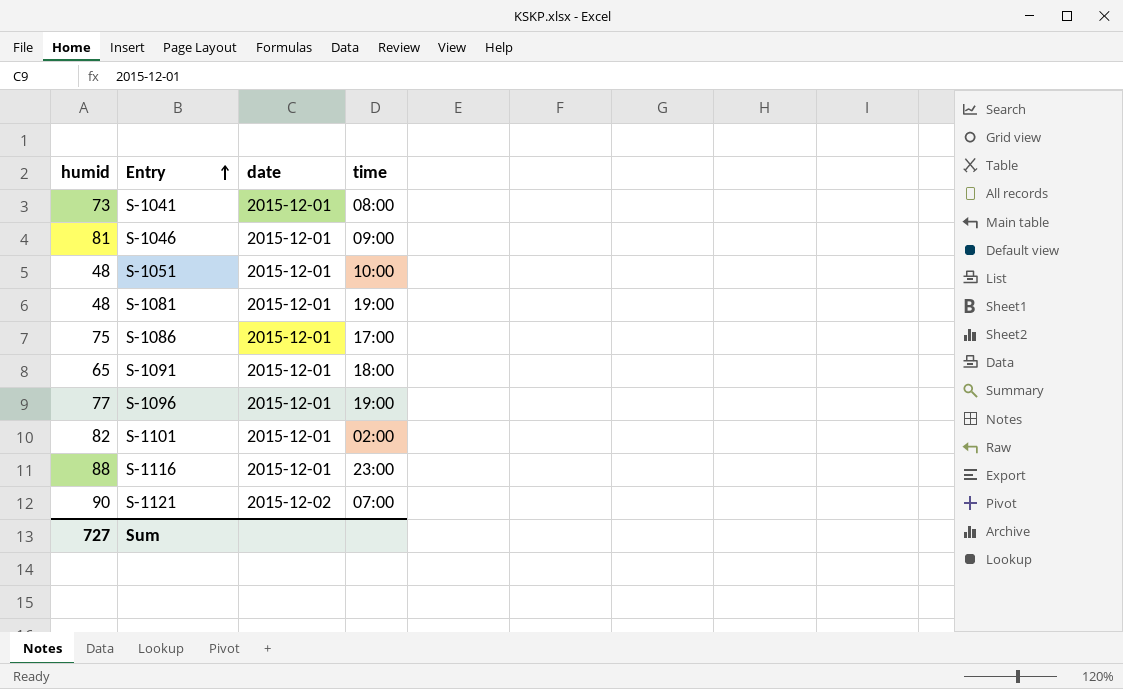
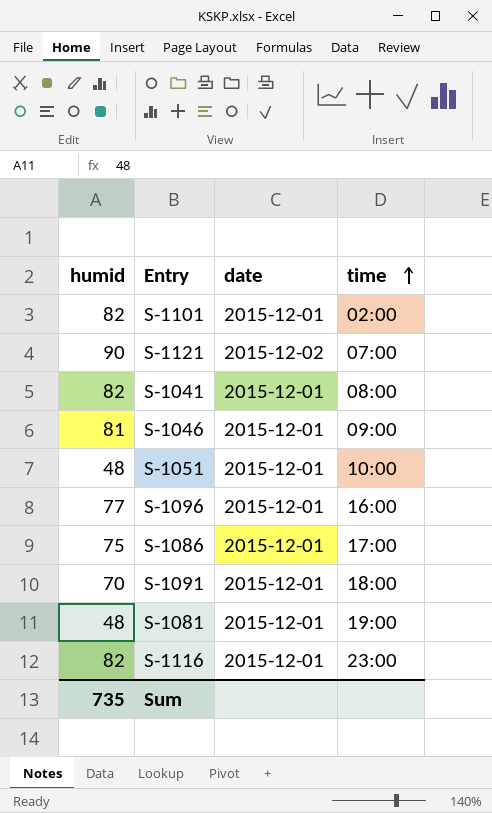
row order: Entry ascending -> time ascending
S-1041 | humid: 73 -> 82
S-1096 | time: 19:00 -> 16:00
S-1091 | humid: 65 -> 70
S-1116 | humid: 88 -> 82
Sum | humid: 727 -> 735

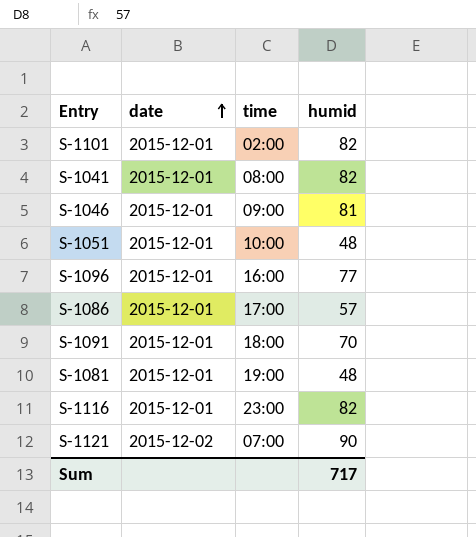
row order: time ascending -> date ascending
column humid | position: 1 -> 4
S-1086 | humid: 75 -> 57
Sum | humid: 735 -> 717

